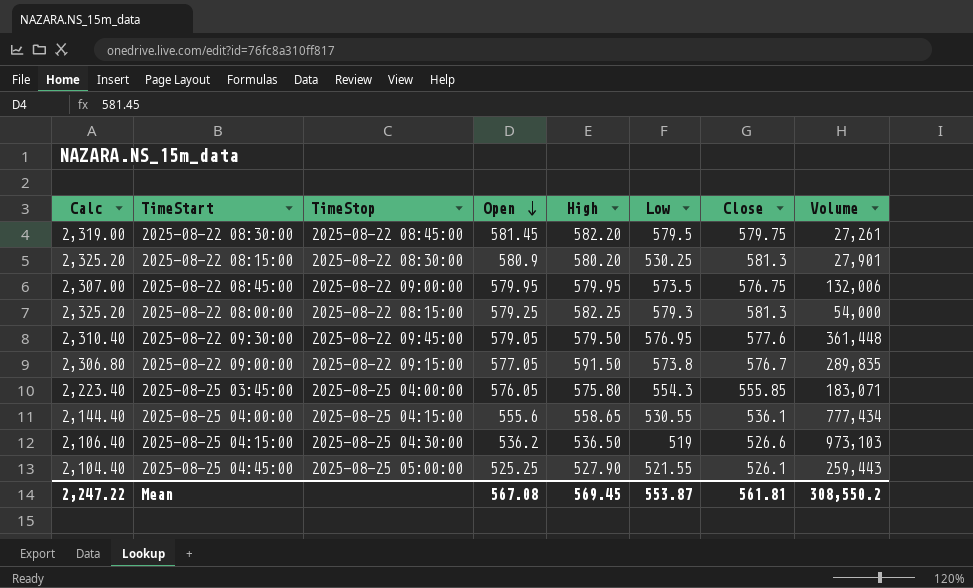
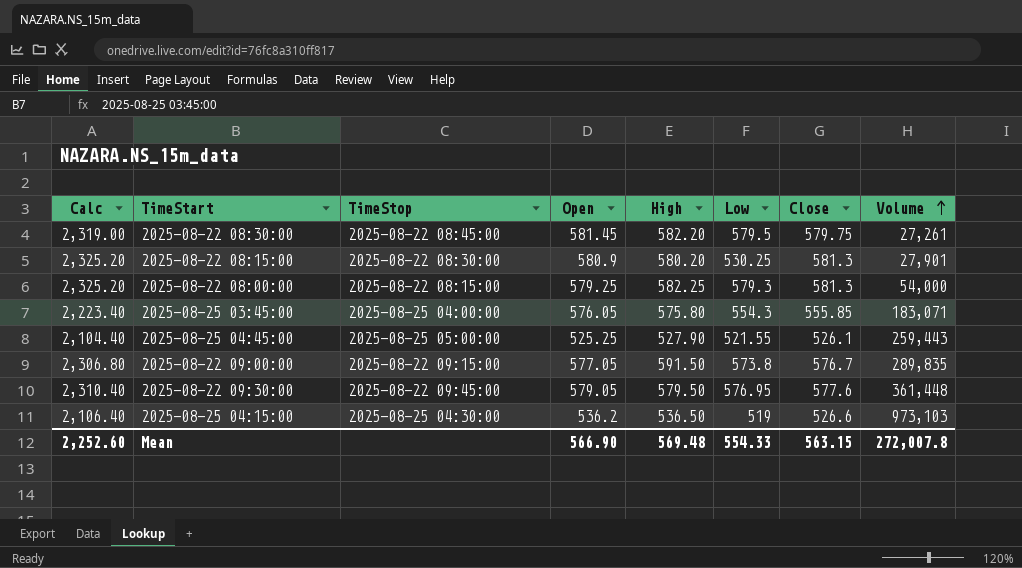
row order: Open descending -> Volume ascending
row 2025-08-22 08:45:00: 2,307.00 | 2025-08-22 09:00:00 | 579.95 | 579.95 | 573.5 | 576.75 | 132,006 -> none
row 2025-08-25 04:00:00: 2,144.40 | 2025-08-25 04:15:00 | 555.6 | 558.65 | 530.55 | 536.1 | 777,434 -> none
Mean | Calc: 2,247.22 -> 2,252.60
Mean | Open: 567.08 -> 566.90
Mean | High: 569.45 -> 569.48
Mean | Low: 553.87 -> 554.33
Mean | Close: 561.81 -> 563.15
Mean | Volume: 308,550.2 -> 272,007.8

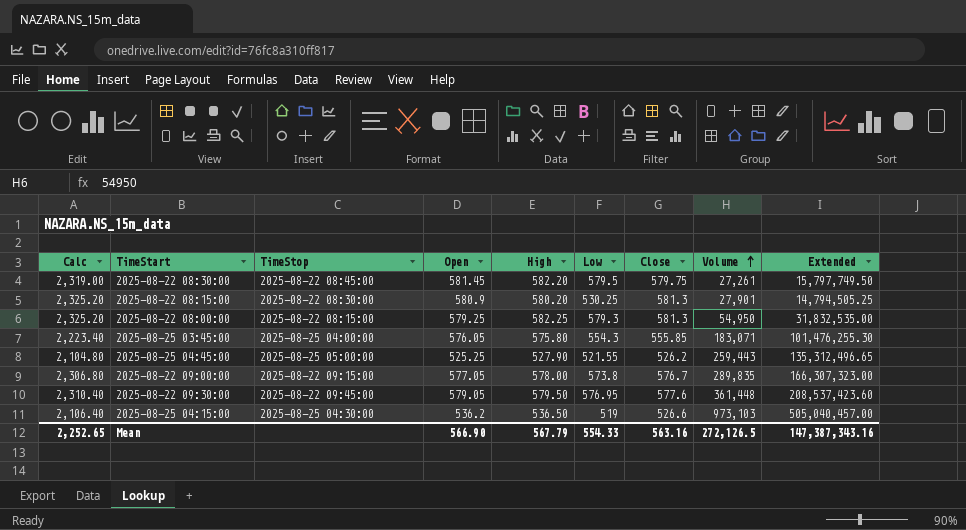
column Extended | formula: none -> [Low] * [Volume]
2025-08-22 08:00:00 | Volume: 54,000 -> 54,950
2025-08-25 04:45:00 | Calc: 2,104.40 -> 2,104.80
2025-08-25 04:45:00 | Close: 526.1 -> 526.2
2025-08-22 09:00:00 | High: 591.50 -> 578.00
Mean | Calc: 2,252.60 -> 2,252.65
Mean | High: 569.48 -> 567.79
Mean | Close: 563.15 -> 563.16
Mean | Volume: 272,007.8 -> 272,126.5

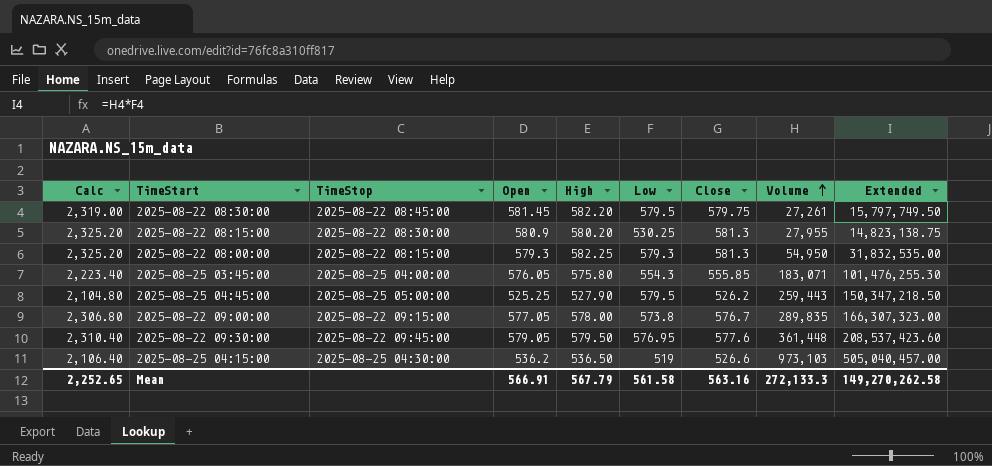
2025-08-22 08:15:00 | Volume: 27,901 -> 27,955
2025-08-22 08:15:00 | Extended: 14,794,505.25 -> 14,823,138.75
2025-08-22 08:00:00 | Open: 579.25 -> 579.3
2025-08-25 04:45:00 | Low: 521.55 -> 579.5
2025-08-25 04:45:00 | Extended: 135,312,496.65 -> 150,347,218.50
Mean | Open: 566.90 -> 566.91
Mean | Low: 554.33 -> 561.58
Mean | Volume: 272,126.5 -> 272,133.3
Mean | Extended: 147,387,343.16 -> 149,270,262.58

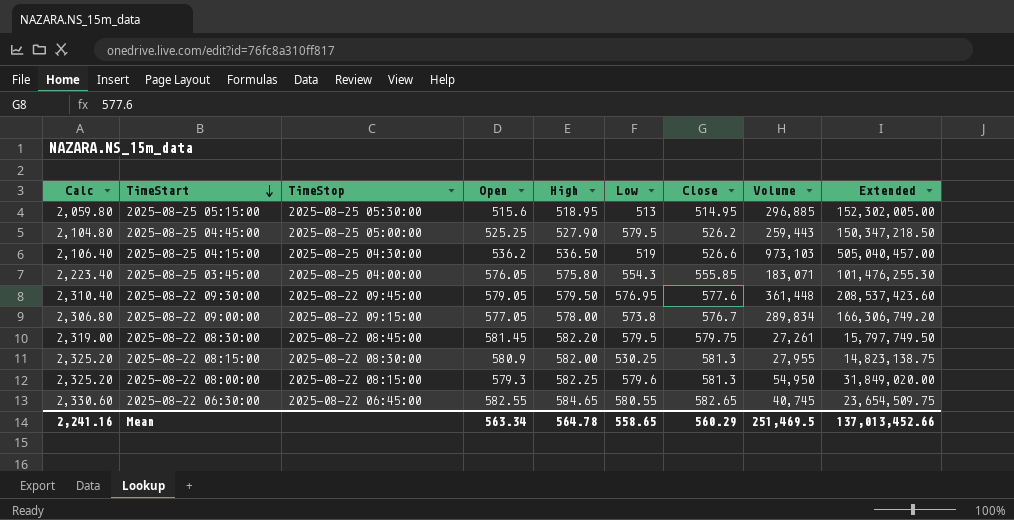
row order: Volume ascending -> TimeStart descending
row 2025-08-25 05:15:00: none -> 2,059.80 | 2025-08-25 05:30:00 | 515.6 | 518.95 | 513 | 514.95 | 296,885 | 152,302,005.00
2025-08-22 09:00:00 | Volume: 289,835 -> 289,834
2025-08-22 09:00:00 | Extended: 166,307,323.00 -> 166,306,749.20
2025-08-22 08:15:00 | High: 580.20 -> 582.00
2025-08-22 08:00:00 | Low: 579.3 -> 579.6
2025-08-22 08:00:00 | Extended: 31,832,535.00 -> 31,849,020.00
row 2025-08-22 06:30:00: none -> 2,330.60 | 2025-08-22 06:45:00 | 582.55 | 584.65 | 580.55 | 582.65 | 40,745 | 23,654,509.75
Mean | Calc: 2,252.65 -> 2,241.16
Mean | Open: 566.91 -> 563.34
Mean | High: 567.79 -> 564.78
Mean | Low: 561.58 -> 558.65
Mean | Close: 563.16 -> 560.29
Mean | Volume: 272,133.3 -> 251,469.5
Mean | Extended: 149,270,262.58 -> 137,013,452.66

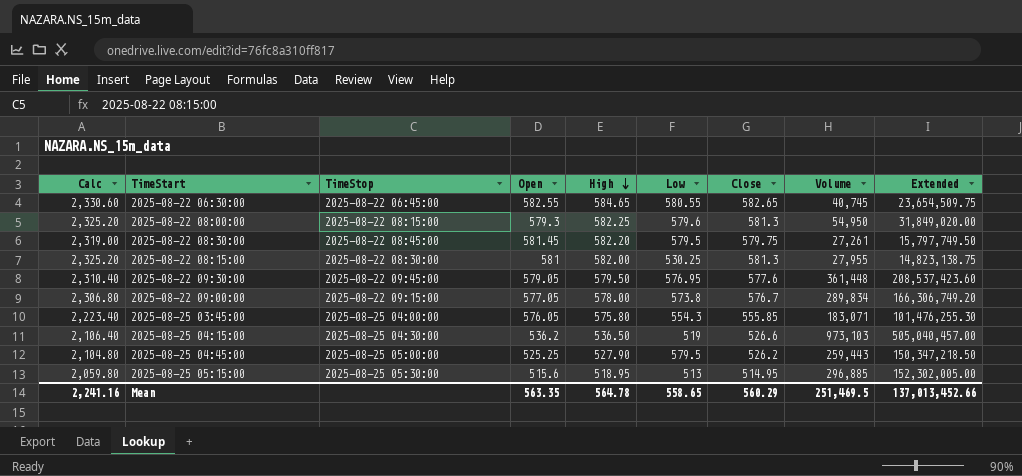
row order: TimeStart descending -> High descending
2025-08-22 08:15:00 | Open: 580.9 -> 581
Mean | Open: 563.34 -> 563.35

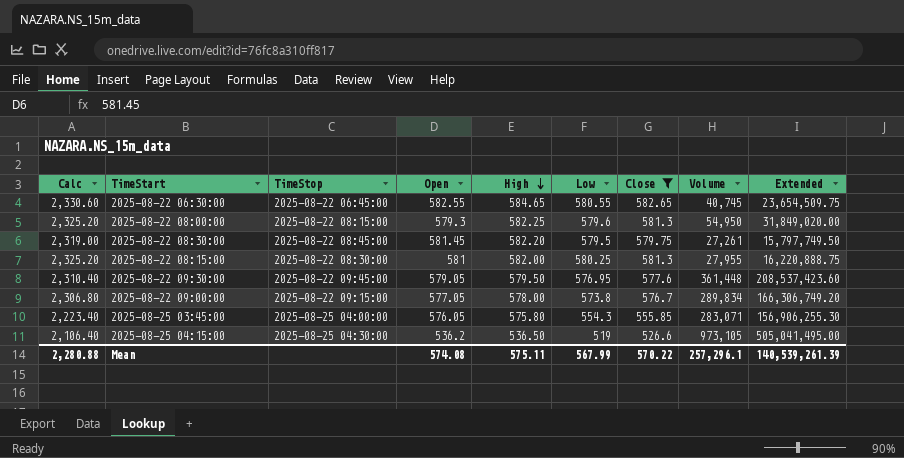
filter: none -> Close >= 526.6
2025-08-22 08:15:00 | Low: 530.25 -> 580.25
2025-08-22 08:15:00 | Extended: 14,823,138.75 -> 16,220,888.75
2025-08-25 03:45:00 | Volume: 183,071 -> 283,071
2025-08-25 03:45:00 | Extended: 101,476,255.30 -> 156,906,255.30
2025-08-25 04:15:00 | Volume: 973,103 -> 973,105
2025-08-25 04:15:00 | Extended: 505,040,457.00 -> 505,041,495.00
Mean | Calc: 2,241.16 -> 2,280.88
Mean | Open: 563.35 -> 574.08
Mean | High: 564.78 -> 575.11
Mean | Low: 558.65 -> 567.99
Mean | Close: 560.29 -> 570.22
Mean | Volume: 251,469.5 -> 257,296.1
Mean | Extended: 137,013,452.66 -> 140,539,261.39

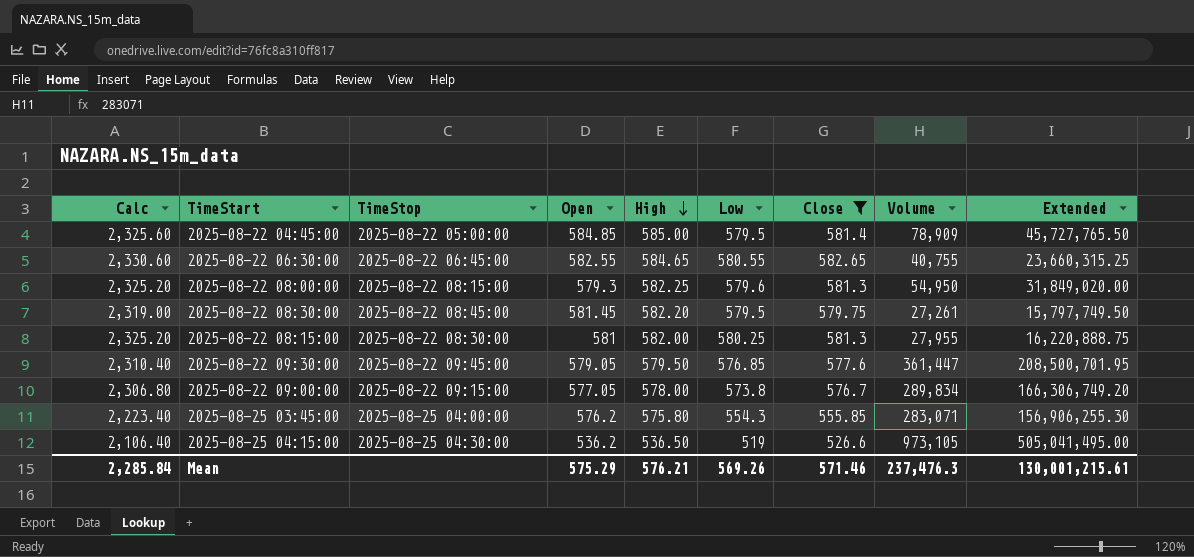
row 2025-08-22 04:45:00: none -> 2,325.60 | 2025-08-22 05:00:00 | 584.85 | 585.00 | 579.5 | 581.4 | 78,909 | 45,727,765.50
2025-08-22 06:30:00 | Volume: 40,745 -> 40,755
2025-08-22 06:30:00 | Extended: 23,654,509.75 -> 23,660,315.25
2025-08-22 09:30:00 | Low: 576.95 -> 576.85
2025-08-22 09:30:00 | Volume: 361,448 -> 361,447
2025-08-22 09:30:00 | Extended: 208,537,423.60 -> 208,500,701.95
2025-08-25 03:45:00 | Open: 576.05 -> 576.2
Mean | Calc: 2,280.88 -> 2,285.84
Mean | Open: 574.08 -> 575.29
Mean | High: 575.11 -> 576.21
Mean | Low: 567.99 -> 569.26
Mean | Close: 570.22 -> 571.46
Mean | Volume: 257,296.1 -> 237,476.3
Mean | Extended: 140,539,261.39 -> 130,001,215.61

